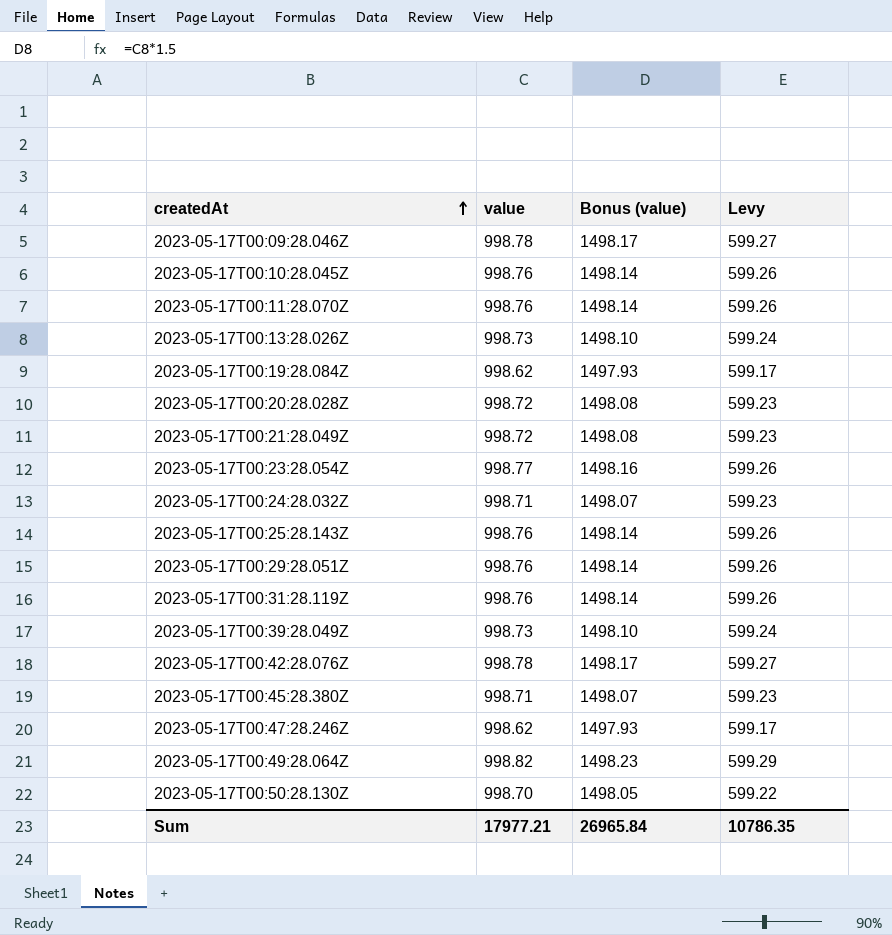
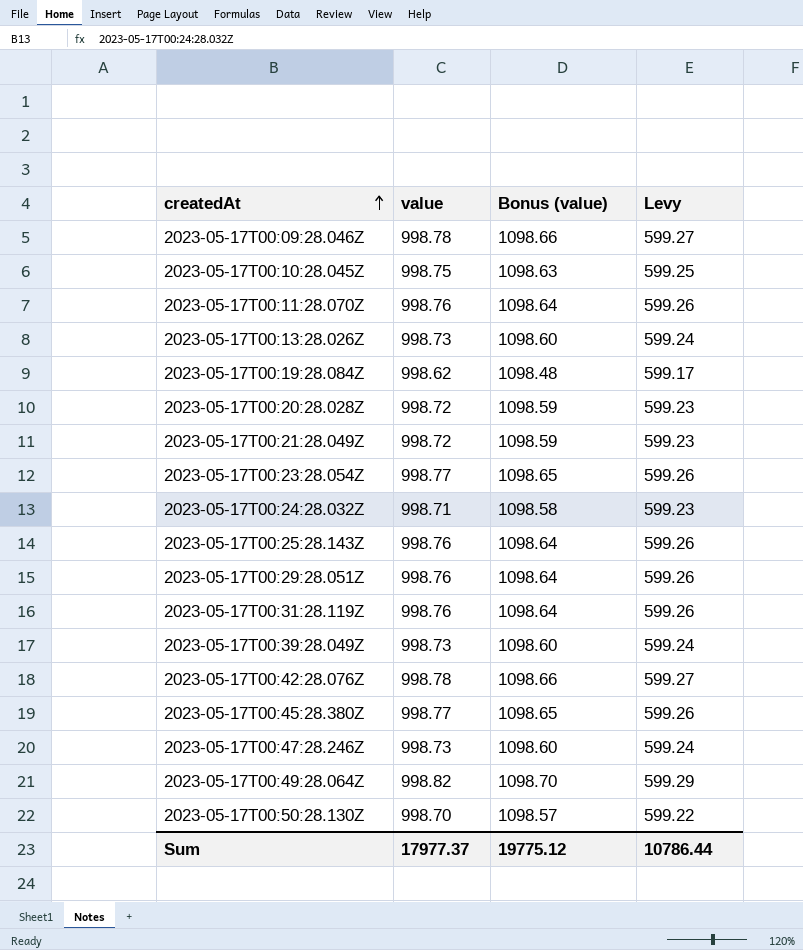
column Bonus (value) | formula: [value] * 1.5 -> [value] * 1.1
2023-05-17T00:10:28.045Z | value: 998.76 -> 998.75
2023-05-17T00:10:28.045Z | Levy: 599.26 -> 599.25
2023-05-17T00:45:28.380Z | value: 998.71 -> 998.77
2023-05-17T00:45:28.380Z | Levy: 599.23 -> 599.26
2023-05-17T00:47:28.246Z | value: 998.62 -> 998.73
2023-05-17T00:47:28.246Z | Levy: 599.17 -> 599.24
Sum | value: 17977.21 -> 17977.37
Sum | Bonus (value): 26965.84 -> 19775.12
Sum | Levy: 10786.35 -> 10786.44

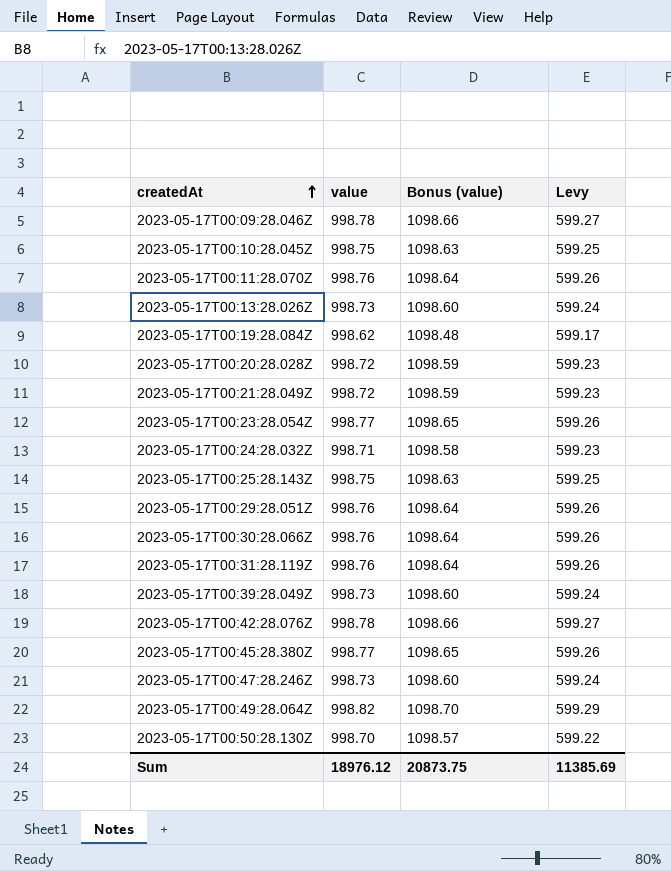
2023-05-17T00:25:28.143Z | value: 998.76 -> 998.75
2023-05-17T00:25:28.143Z | Bonus (value): 1098.64 -> 1098.63
2023-05-17T00:25:28.143Z | Levy: 599.26 -> 599.25
row 2023-05-17T00:30:28.066Z: none -> 998.76 | 1098.64 | 599.26
Sum | value: 17977.37 -> 18976.12
Sum | Bonus (value): 19775.12 -> 20873.75
Sum | Levy: 10786.44 -> 11385.69

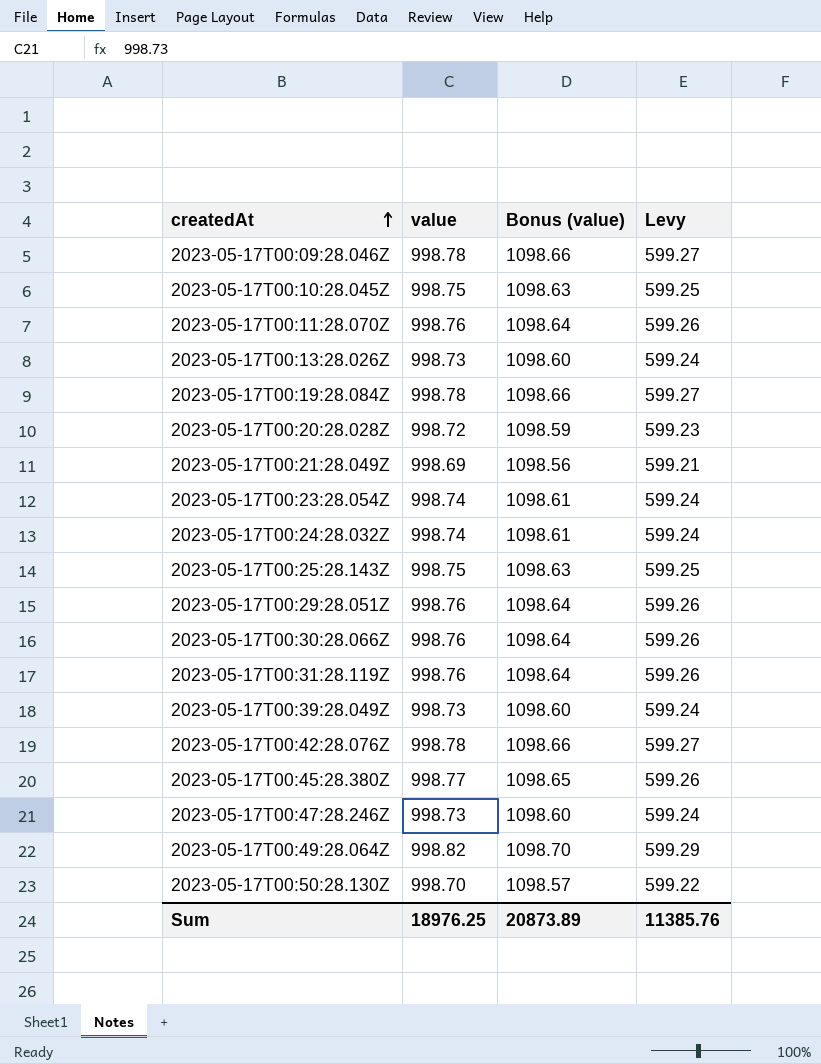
2023-05-17T00:19:28.084Z | value: 998.62 -> 998.78
2023-05-17T00:19:28.084Z | Bonus (value): 1098.48 -> 1098.66
2023-05-17T00:19:28.084Z | Levy: 599.17 -> 599.27
2023-05-17T00:21:28.049Z | value: 998.72 -> 998.69
2023-05-17T00:21:28.049Z | Bonus (value): 1098.59 -> 1098.56
2023-05-17T00:21:28.049Z | Levy: 599.23 -> 599.21
2023-05-17T00:23:28.054Z | value: 998.77 -> 998.74
2023-05-17T00:23:28.054Z | Bonus (value): 1098.65 -> 1098.61
2023-05-17T00:23:28.054Z | Levy: 599.26 -> 599.24
2023-05-17T00:24:28.032Z | value: 998.71 -> 998.74
2023-05-17T00:24:28.032Z | Bonus (value): 1098.58 -> 1098.61
2023-05-17T00:24:28.032Z | Levy: 599.23 -> 599.24
Sum | value: 18976.12 -> 18976.25
Sum | Bonus (value): 20873.75 -> 20873.89
Sum | Levy: 11385.69 -> 11385.76

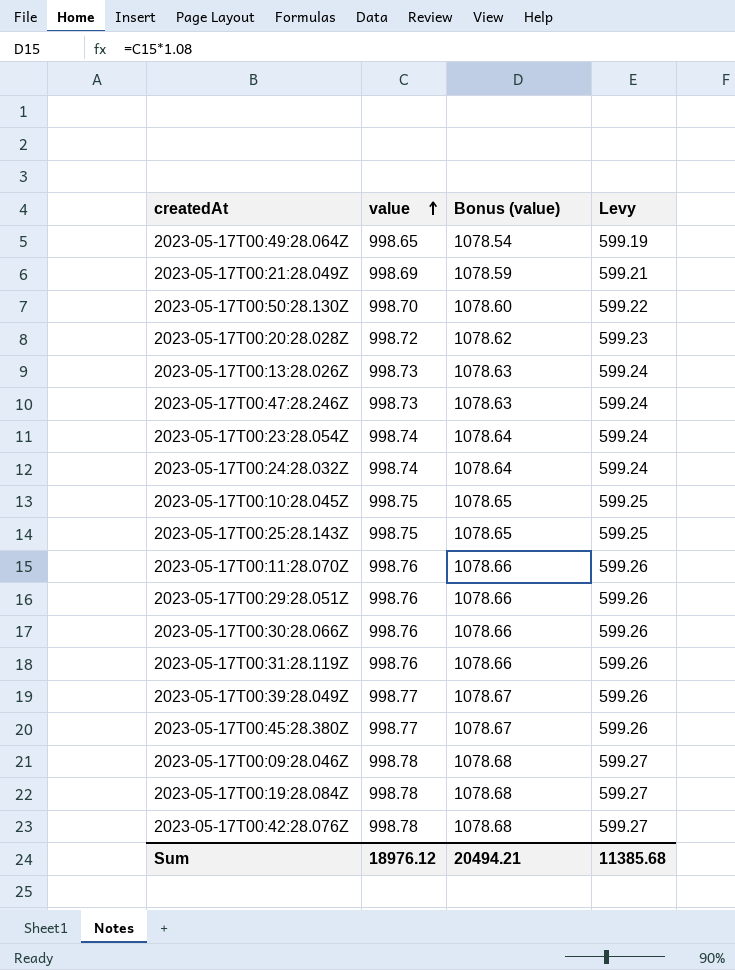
row order: createdAt ascending -> value ascending
column Bonus (value) | formula: [value] * 1.1 -> [value] * 1.08
2023-05-17T00:49:28.064Z | value: 998.82 -> 998.65
2023-05-17T00:49:28.064Z | Levy: 599.29 -> 599.19
2023-05-17T00:39:28.049Z | value: 998.73 -> 998.77
2023-05-17T00:39:28.049Z | Levy: 599.24 -> 599.26
Sum | value: 18976.25 -> 18976.12
Sum | Bonus (value): 20873.89 -> 20494.21
Sum | Levy: 11385.76 -> 11385.68

